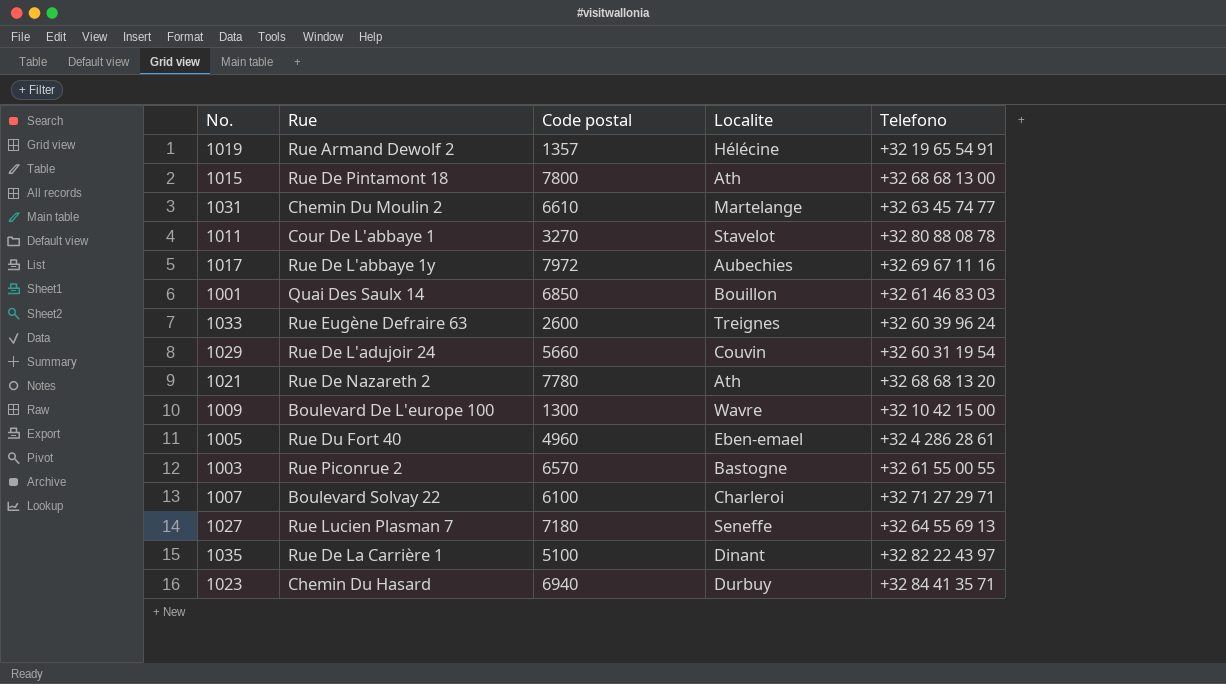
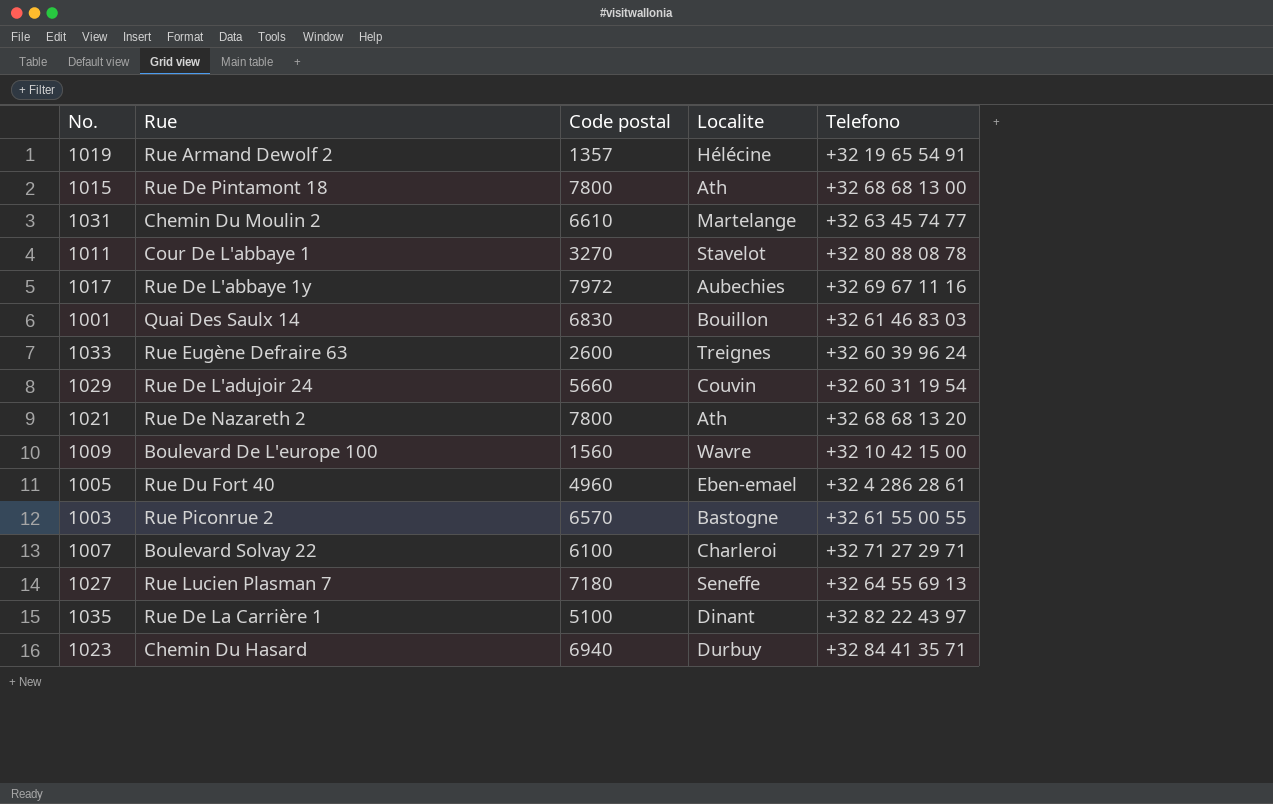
1001 | Code postal: 6850 -> 6830
1021 | Code postal: 7780 -> 7800
1009 | Code postal: 1300 -> 1560

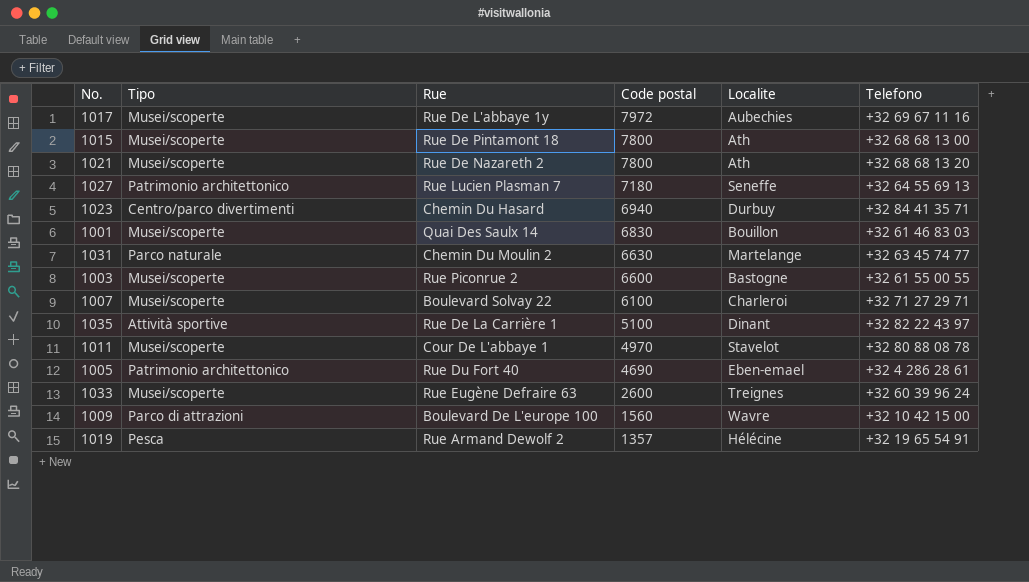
row order: none -> Code postal descending
column Tipo | position: none -> 2
row 1029: Rue De L'adujoir 24 | 5660 | Couvin | +32 60 31 19 54 -> none
1031 | Code postal: 6610 -> 6630
1003 | Code postal: 6570 -> 6600
1011 | Code postal: 3270 -> 4970
1005 | Code postal: 4960 -> 4690

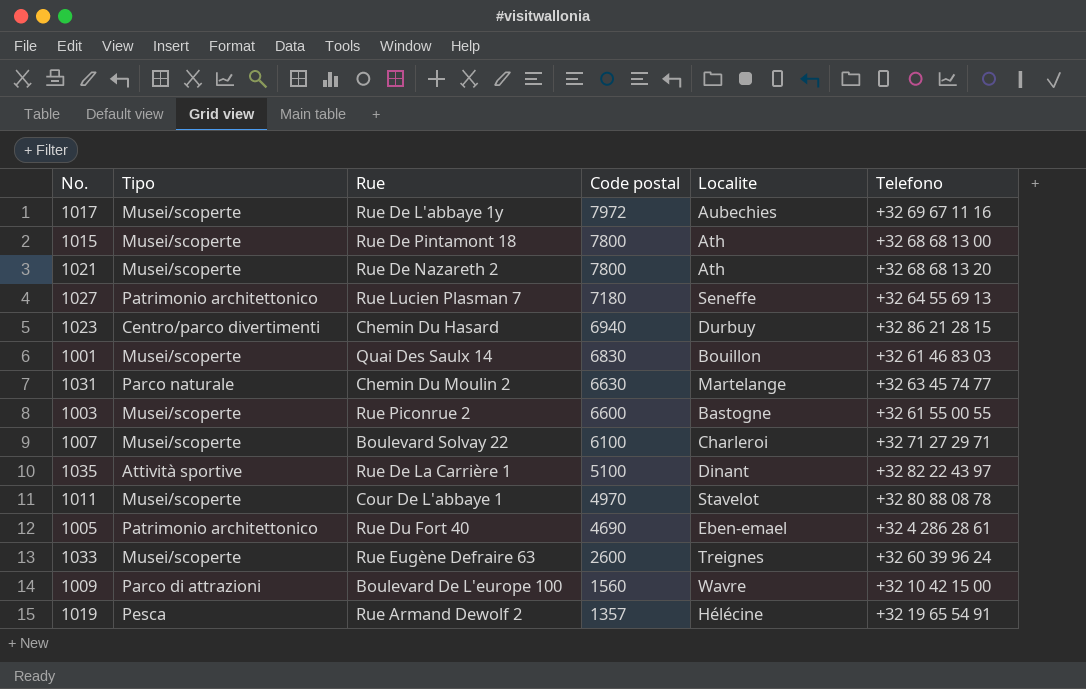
1023 | Telefono: +32 84 41 35 71 -> +32 86 21 28 15

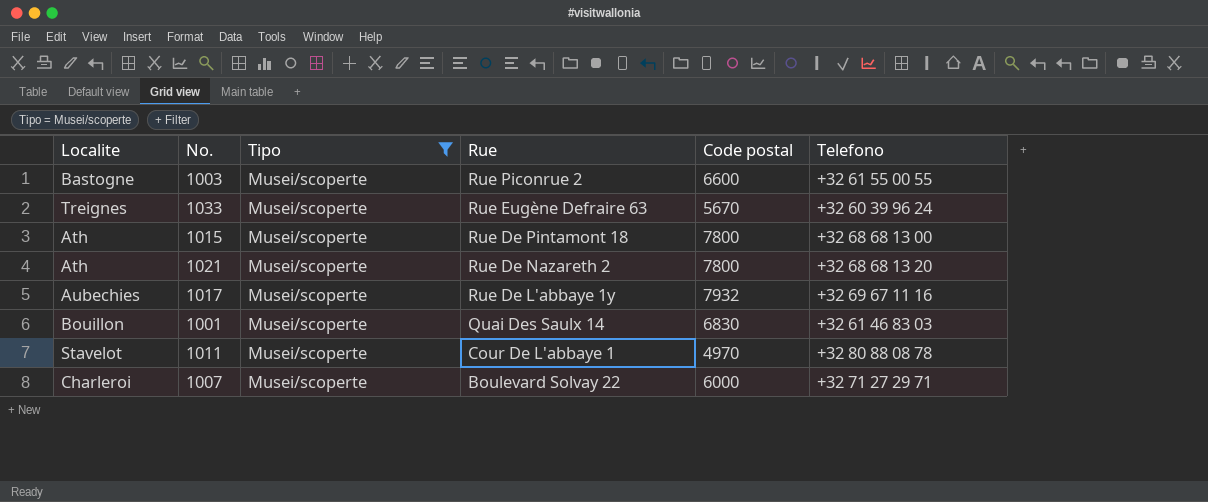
filter: none -> Tipo = Musei/scoperte
row order: Code postal descending -> Rue descending
column Localite | position: 5 -> 1
1033 | Code postal: 2600 -> 5670
1017 | Code postal: 7972 -> 7932
1007 | Code postal: 6100 -> 6000

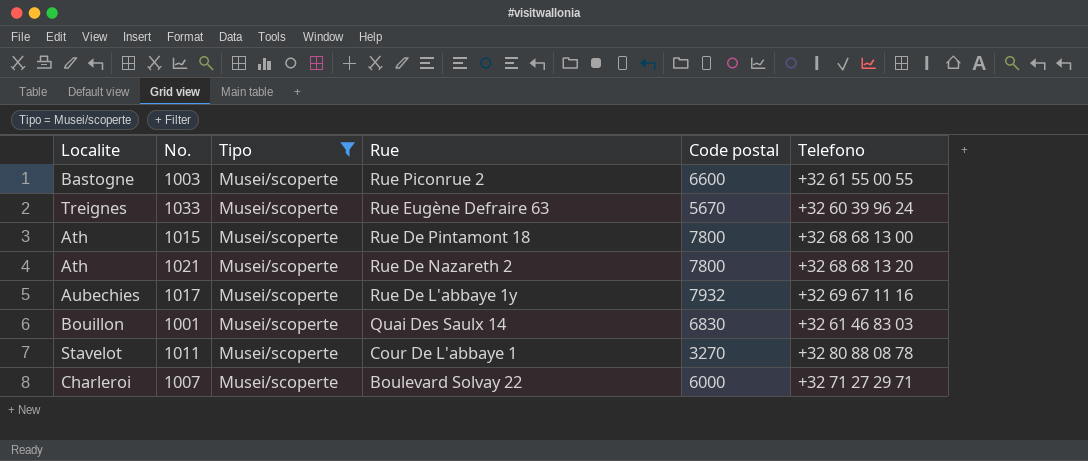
1011 | Code postal: 4970 -> 3270

